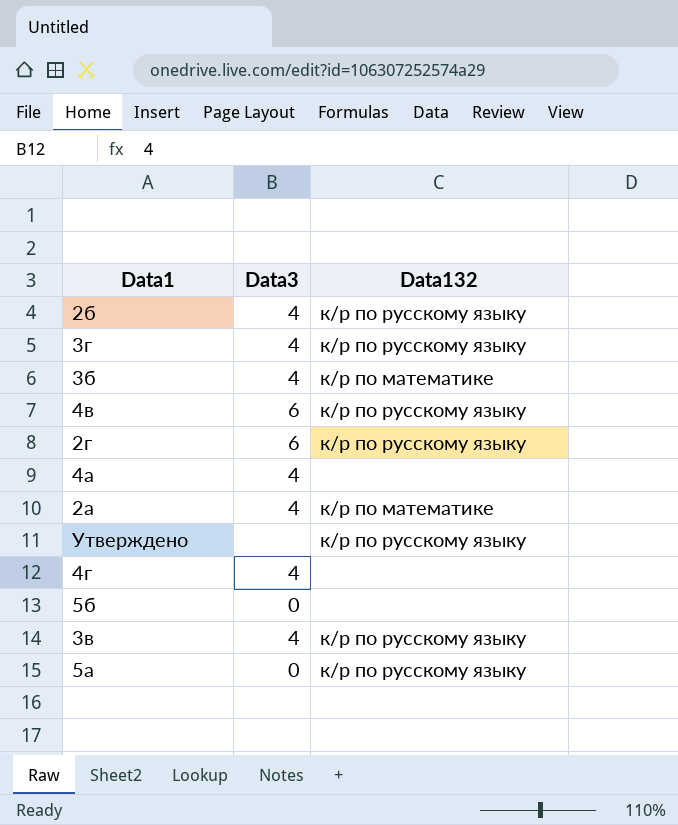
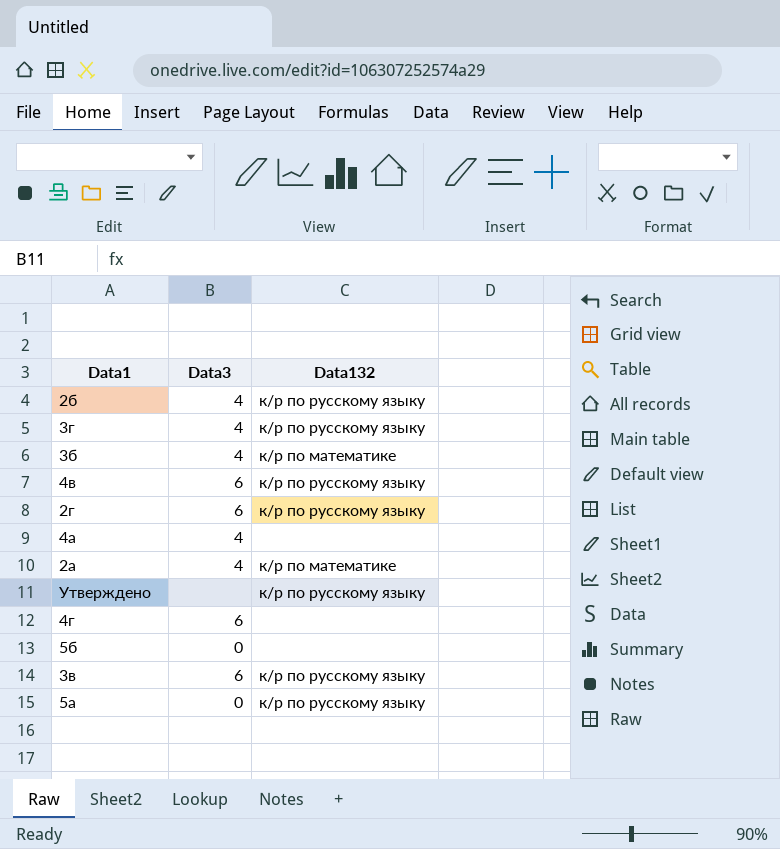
4г | Data3: 4 -> 6
3в | Data3: 4 -> 6

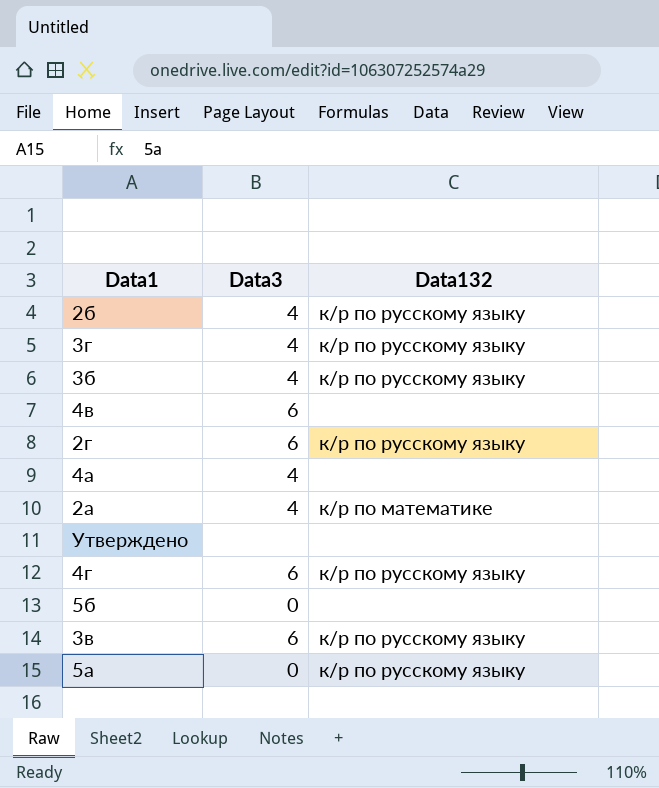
3б | Data132: к/р по математике -> к/р по русскому языку
4в | Data132: к/р по русскому языку -> none
Утверждено | Data132: к/р по русскому языку -> none
4г | Data132: none -> к/р по русскому языку

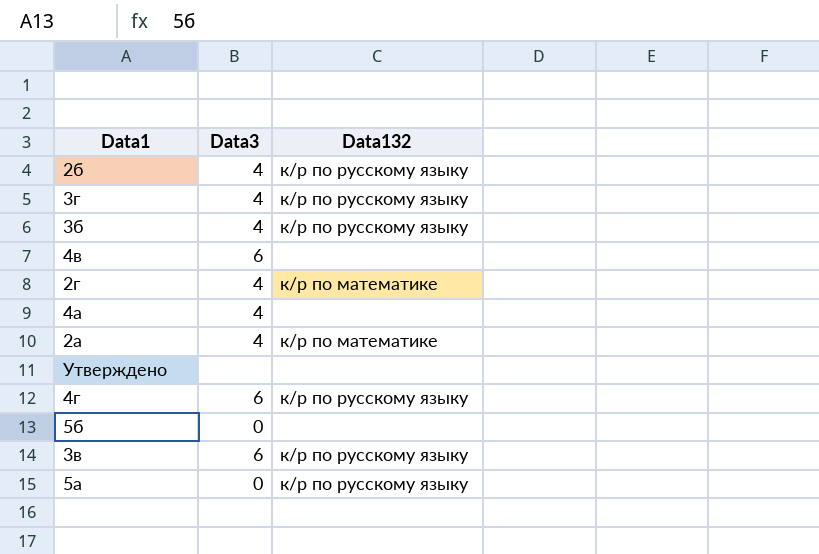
2г | Data3: 6 -> 4
2г | Data132: к/р по русскому языку -> к/р по математике

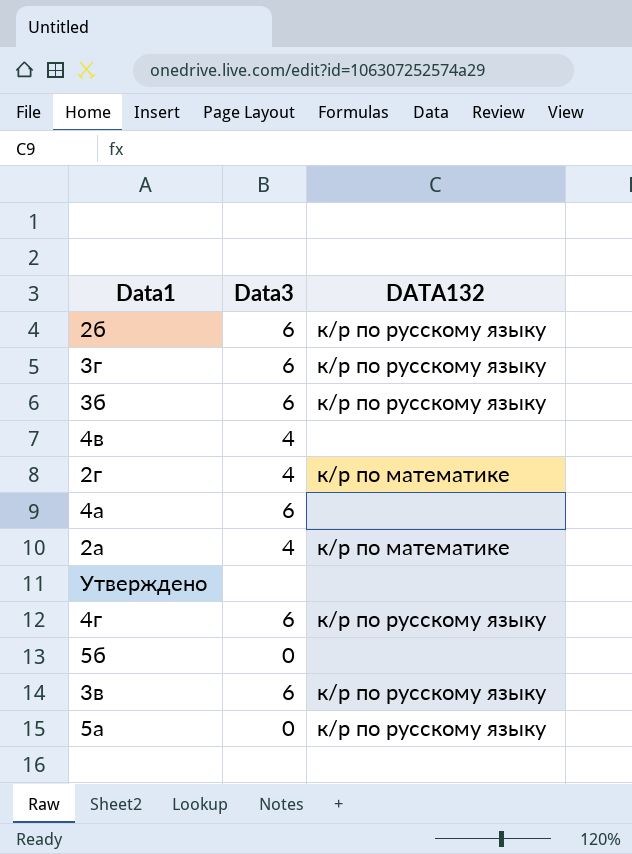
column name: Data132 -> DATA132
2б | Data3: 4 -> 6
3г | Data3: 4 -> 6
3б | Data3: 4 -> 6
4в | Data3: 6 -> 4
4а | Data3: 4 -> 6

